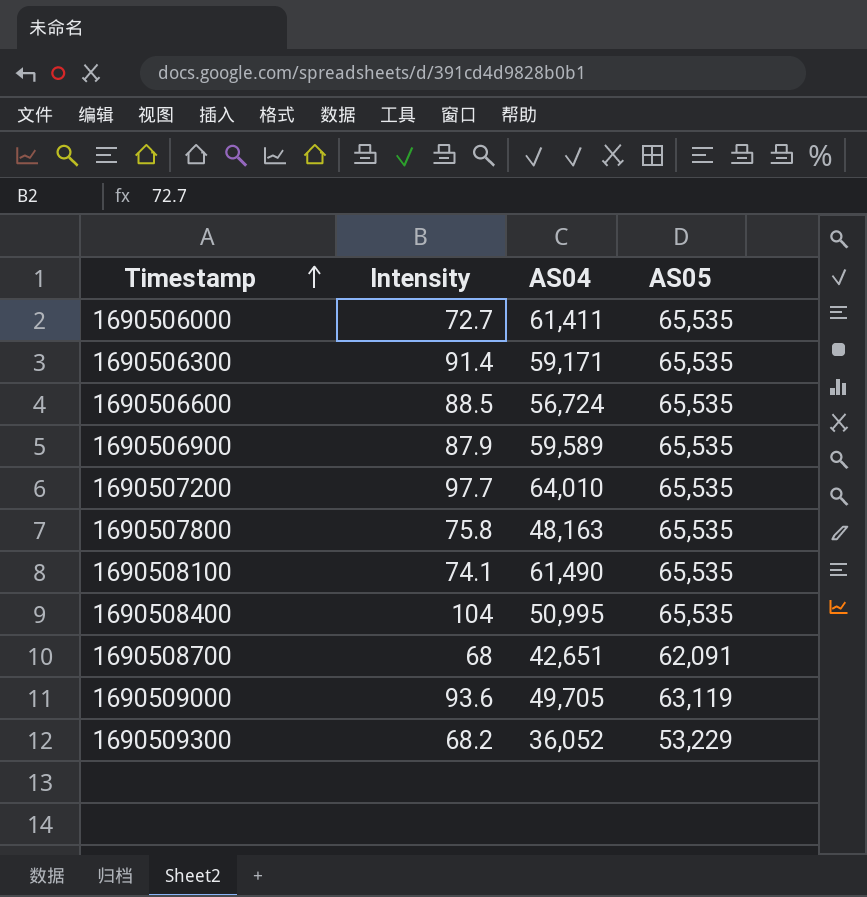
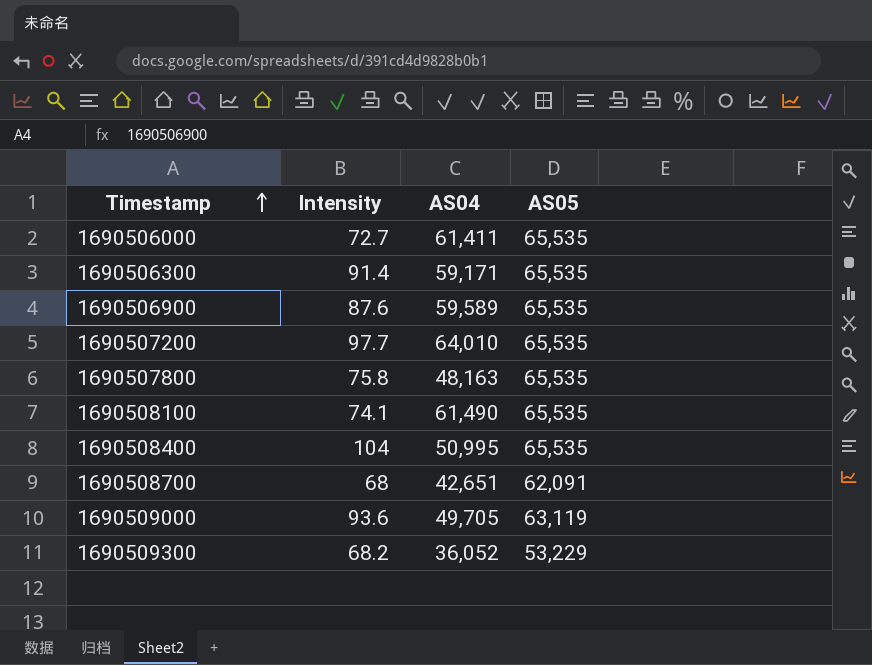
row 1690506600: 88.5 | 56,724 | 65,535 -> none
1690506900 | Intensity: 87.9 -> 87.6

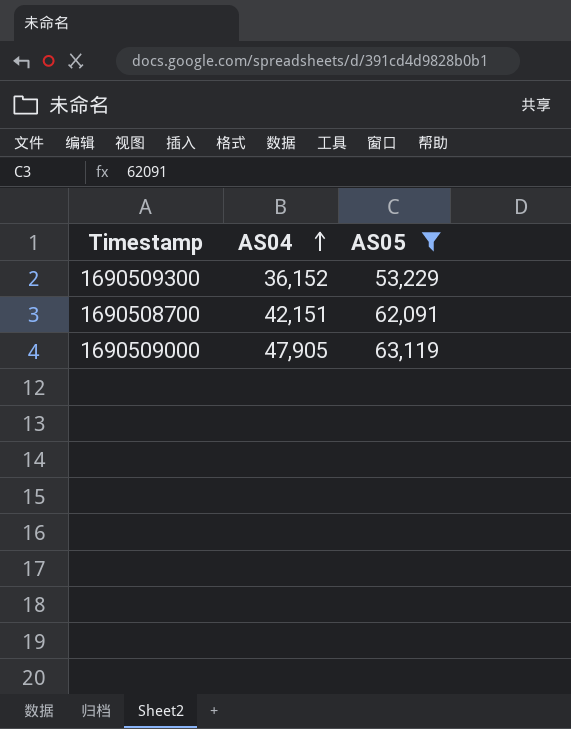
filter: none -> AS05 != 65,535
row order: Timestamp ascending -> AS04 ascending
column Intensity | position: 2 -> none
1690509300 | AS04: 36,052 -> 36,152
1690508700 | AS04: 42,651 -> 42,151
1690509000 | AS04: 49,705 -> 47,905

